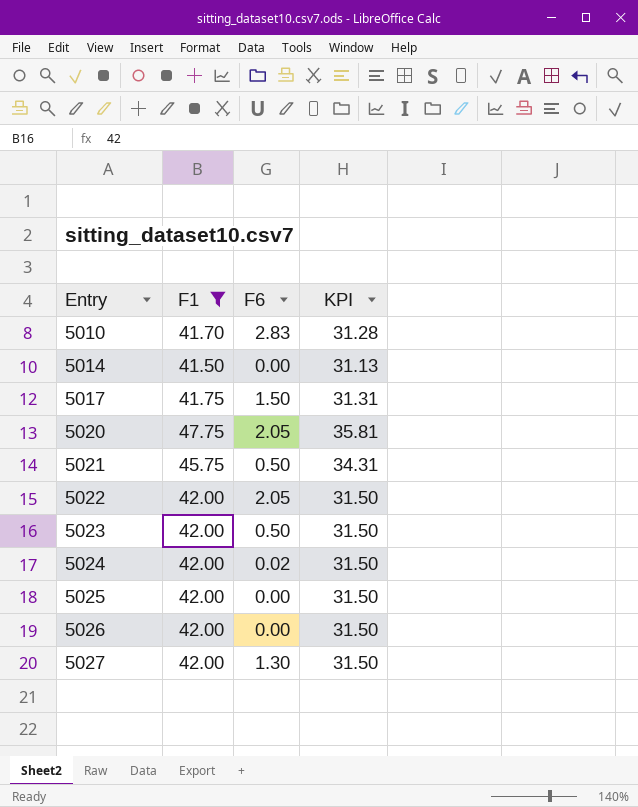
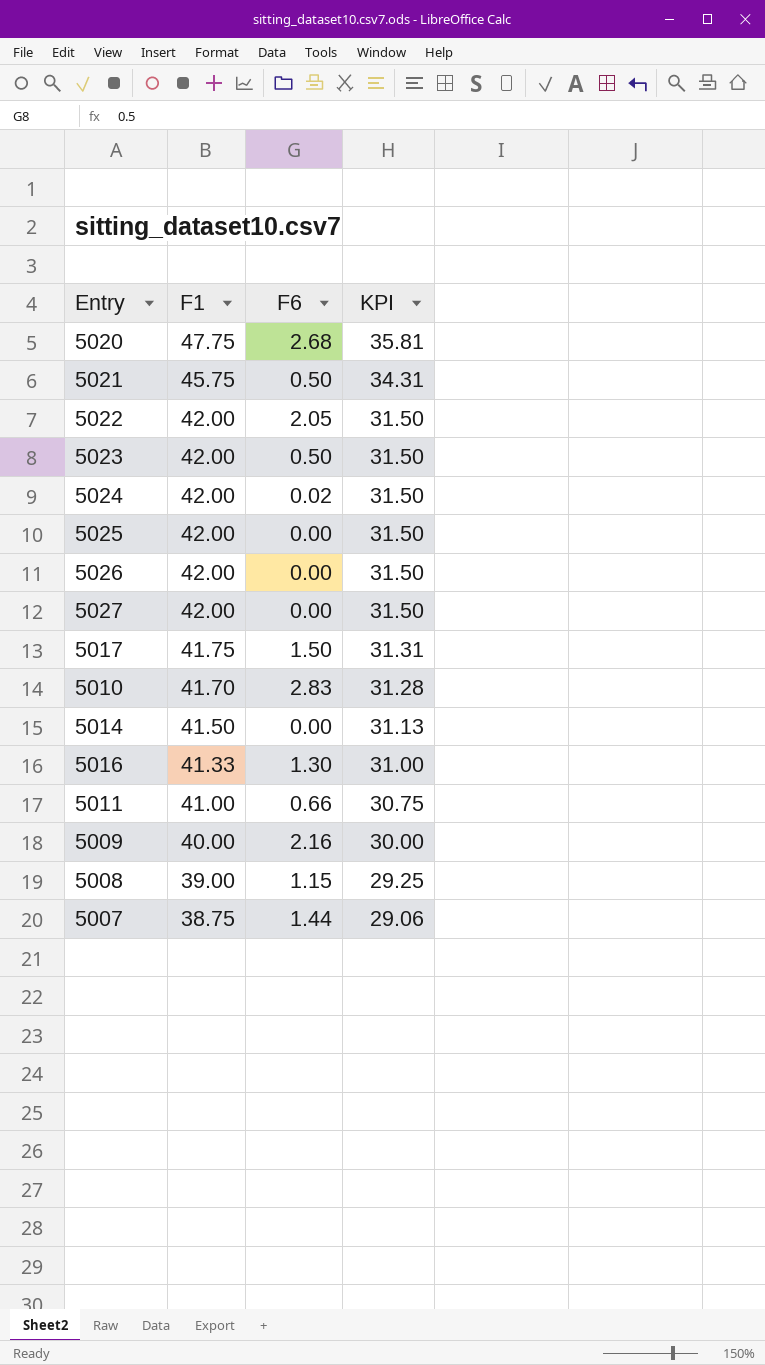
filter: F1 >= 41.50 -> none
row order: Entry ascending -> F1 descending
5020 | F6: 2.05 -> 2.68
5027 | F6: 1.30 -> 0.00

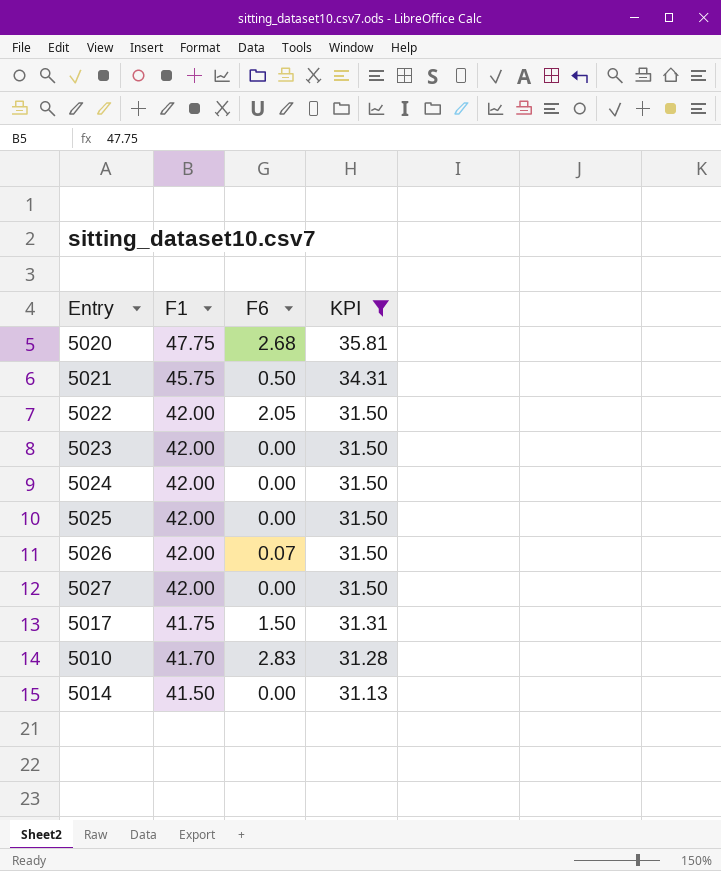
filter: none -> KPI >= 31.13
5023 | F6: 0.50 -> 0.00
5024 | F6: 0.02 -> 0.00
5026 | F6: 0.00 -> 0.07

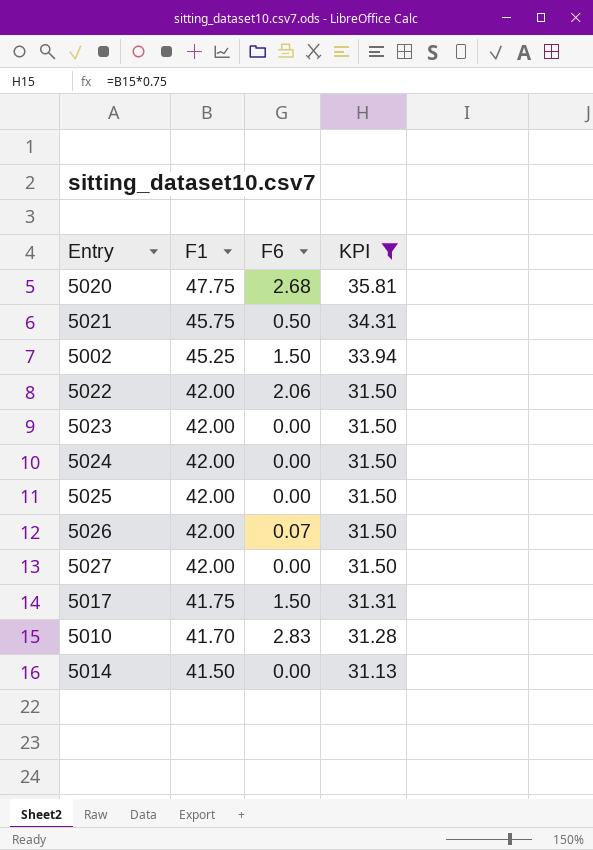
row 5002: none -> 45.25 | 1.50 | 33.94
5022 | F6: 2.05 -> 2.06

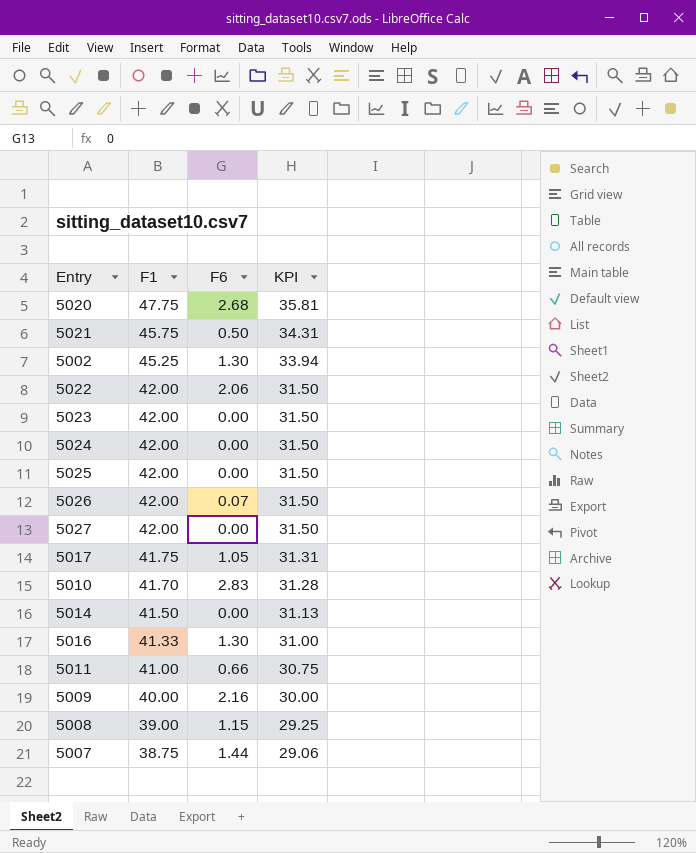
filter: KPI >= 31.13 -> none
5002 | F6: 1.50 -> 1.30
5017 | F6: 1.50 -> 1.05

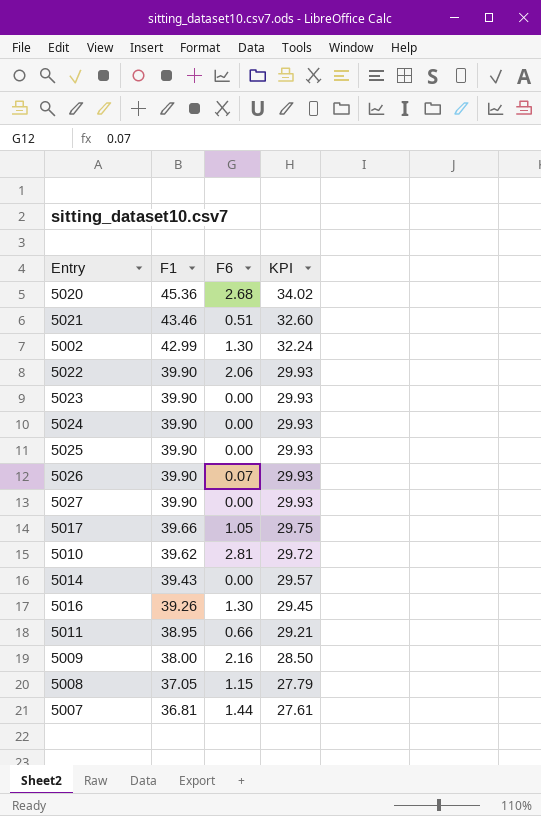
5020 | F1: 47.75 -> 45.36
5020 | KPI: 35.81 -> 34.02
5021 | F1: 45.75 -> 43.46
5021 | F6: 0.50 -> 0.51
5021 | KPI: 34.31 -> 32.60
5002 | F1: 45.25 -> 42.99
5002 | KPI: 33.94 -> 32.24
5022 | F1: 42.00 -> 39.90
5022 | KPI: 31.50 -> 29.93
5023 | F1: 42.00 -> 39.90
5023 | KPI: 31.50 -> 29.93
5024 | F1: 42.00 -> 39.90
5024 | KPI: 31.50 -> 29.93
5025 | F1: 42.00 -> 39.90
5025 | KPI: 31.50 -> 29.93
5026 | F1: 42.00 -> 39.90
5026 | KPI: 31.50 -> 29.93
5027 | F1: 42.00 -> 39.90
5027 | KPI: 31.50 -> 29.93
5017 | F1: 41.75 -> 39.66
5017 | KPI: 31.31 -> 29.75
5010 | F1: 41.70 -> 39.62
5010 | F6: 2.83 -> 2.81
5010 | KPI: 31.28 -> 29.72
5014 | F1: 41.50 -> 39.43
5014 | KPI: 31.13 -> 29.57
5016 | F1: 41.33 -> 39.26
5016 | KPI: 31.00 -> 29.45
5011 | F1: 41.00 -> 38.95
5011 | KPI: 30.75 -> 29.21
5009 | F1: 40.00 -> 38.00
5009 | KPI: 30.00 -> 28.50
5008 | F1: 39.00 -> 37.05
5008 | KPI: 29.25 -> 27.79
5007 | F1: 38.75 -> 36.81
5007 | KPI: 29.06 -> 27.61

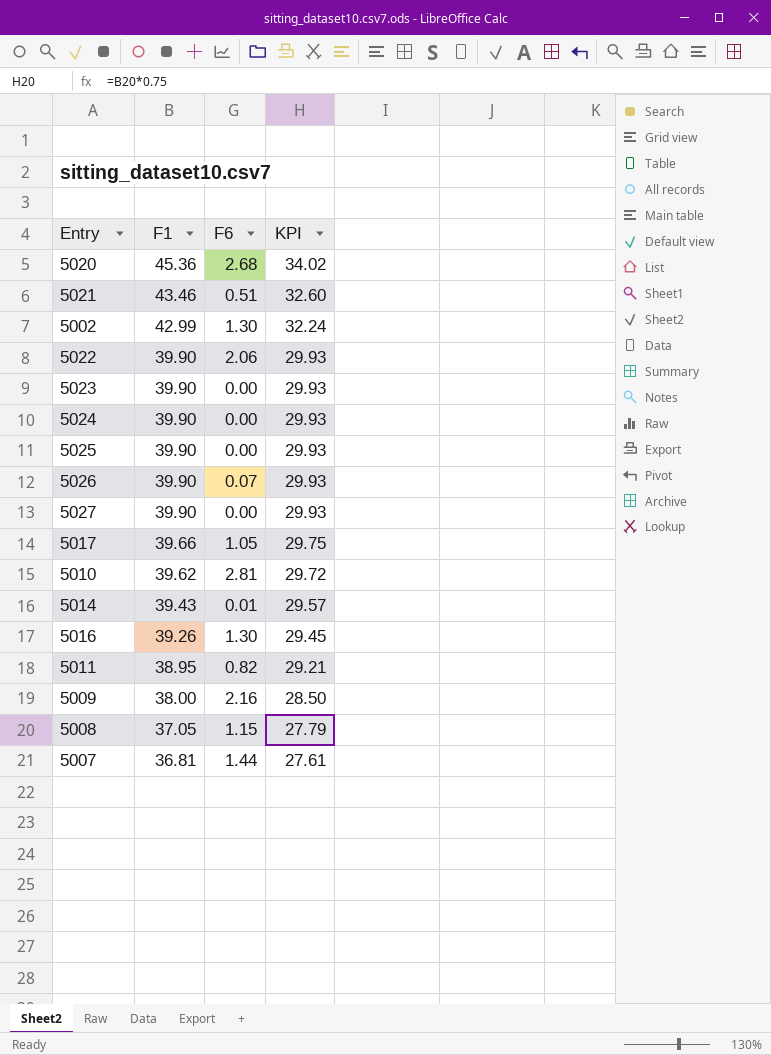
5014 | F6: 0.00 -> 0.01
5011 | F6: 0.66 -> 0.82

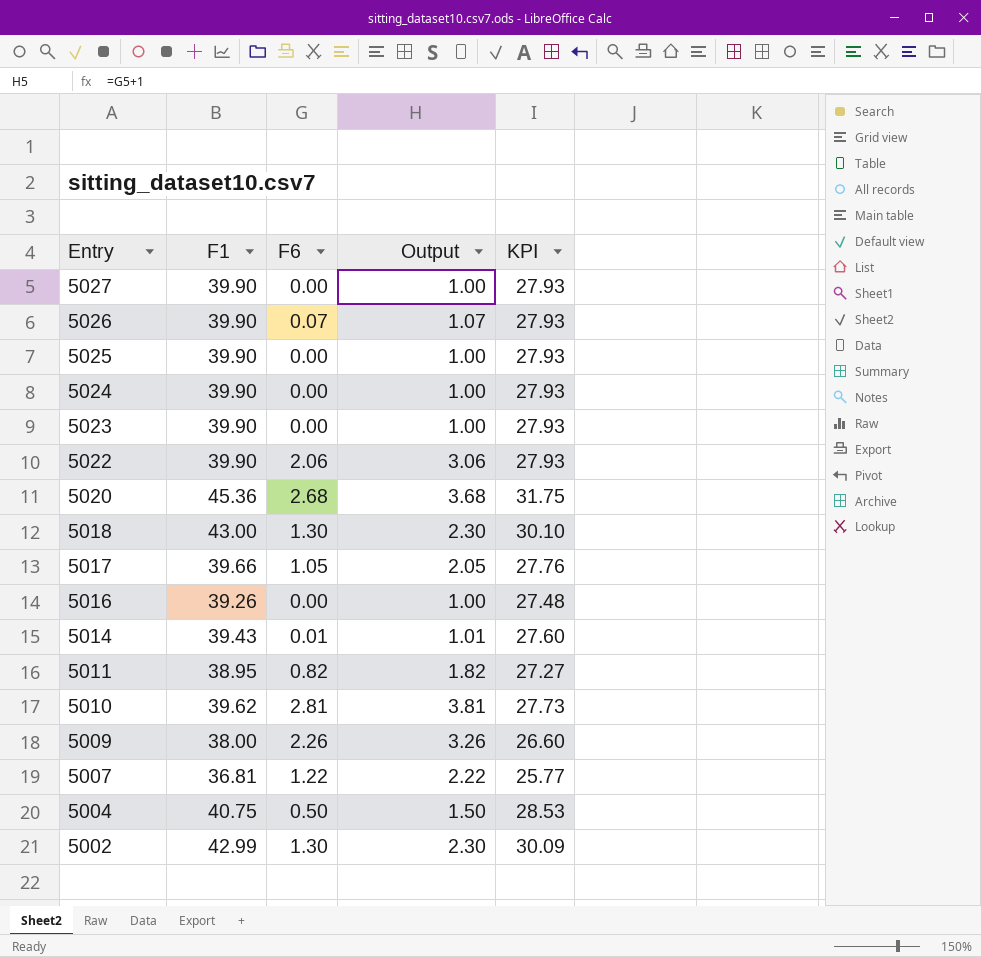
row order: F1 descending -> Entry descending
column Output | formula: none -> [F6] + 1
column KPI | formula: [F1] * 0.75 -> [F1] * 0.7
row 5021: 43.46 | 0.51 | 32.60 -> none
row 5008: 37.05 | 1.15 | 27.79 -> none
row 5018: none -> 43.00 | 1.30 | 2.30 | 30.10
5016 | F6: 1.30 -> 0.00
5009 | F6: 2.16 -> 2.26
5007 | F6: 1.44 -> 1.22
row 5004: none -> 40.75 | 0.50 | 1.50 | 28.53

